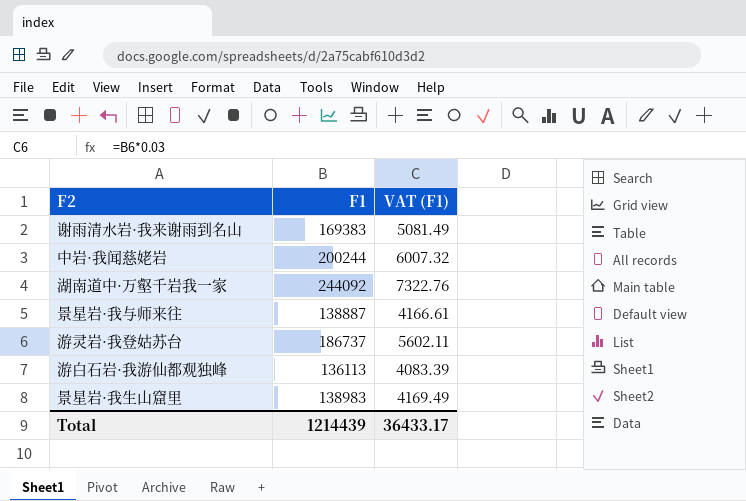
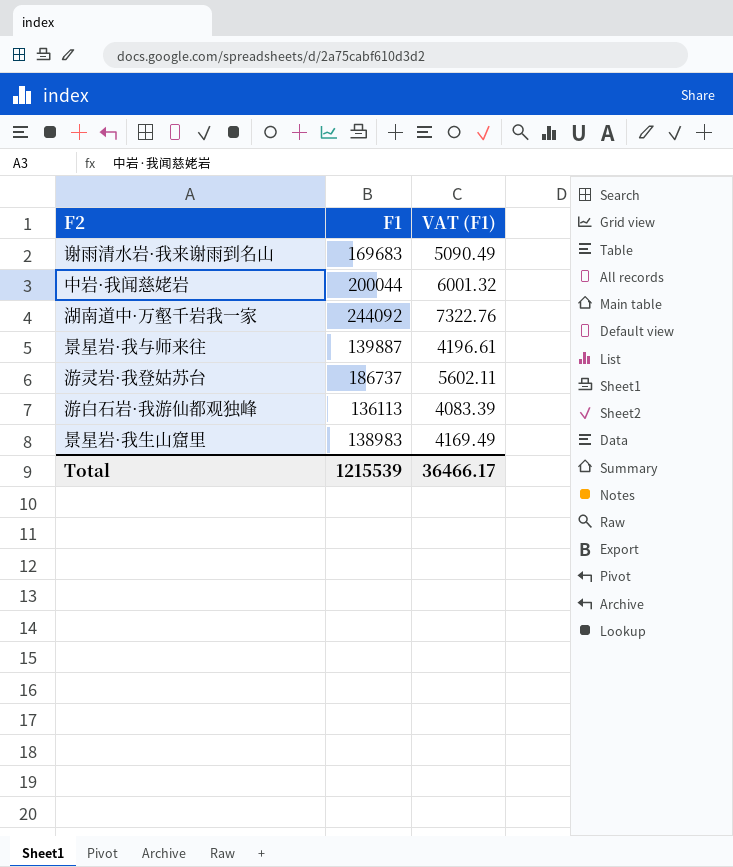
谢雨清水岩·我来谢雨到名山 | F1: 169383 -> 169683
谢雨清水岩·我来谢雨到名山 | VAT (F1): 5081.49 -> 5090.49
中岩·我闻慈姥岩 | F1: 200244 -> 200044
中岩·我闻慈姥岩 | VAT (F1): 6007.32 -> 6001.32
景星岩·我与师来往 | F1: 138887 -> 139887
景星岩·我与师来往 | VAT (F1): 4166.61 -> 4196.61
Total | F1: 1214439 -> 1215539
Total | VAT (F1): 36433.17 -> 36466.17

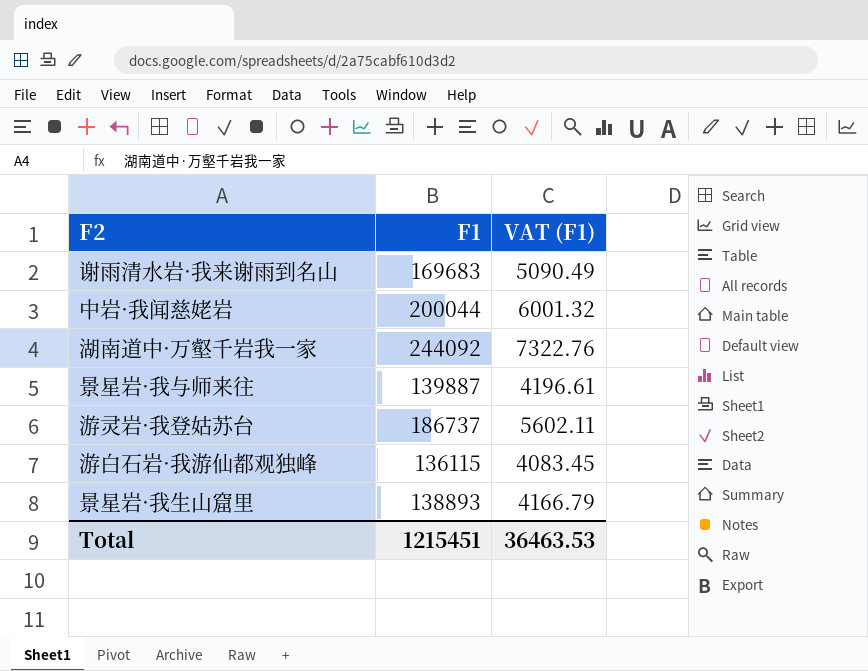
游白石岩·我游仙都观独峰 | F1: 136113 -> 136115
游白石岩·我游仙都观独峰 | VAT (F1): 4083.39 -> 4083.45
景星岩·我生山窟里 | F1: 138983 -> 138893
景星岩·我生山窟里 | VAT (F1): 4169.49 -> 4166.79
Total | F1: 1215539 -> 1215451
Total | VAT (F1): 36466.17 -> 36463.53

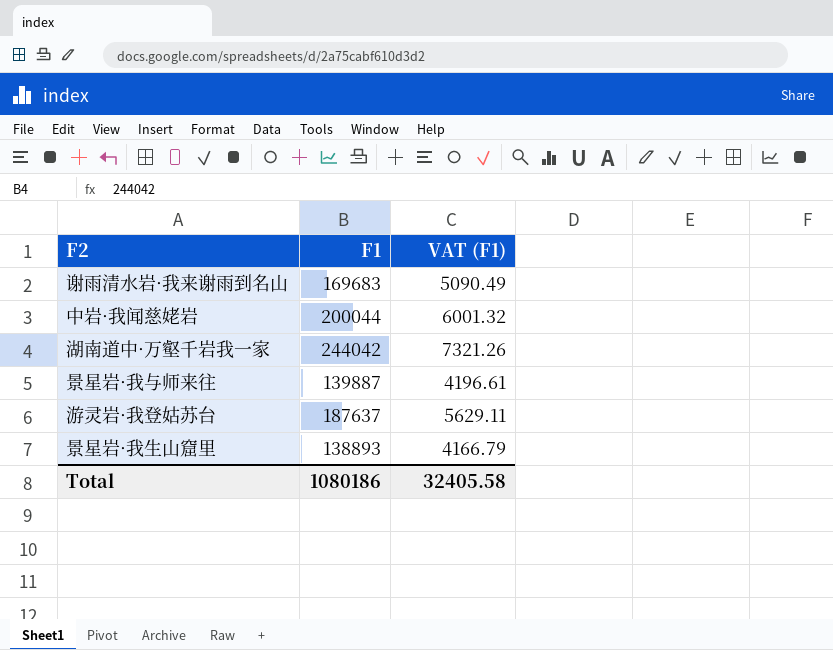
row 游白石岩·我游仙都观独峰: 136115 | 4083.45 -> none
湖南道中·万壑千岩我一家 | F1: 244092 -> 244042
湖南道中·万壑千岩我一家 | VAT (F1): 7322.76 -> 7321.26
游灵岩·我登姑苏台 | F1: 186737 -> 187637
游灵岩·我登姑苏台 | VAT (F1): 5602.11 -> 5629.11
Total | F1: 1215451 -> 1080186
Total | VAT (F1): 36463.53 -> 32405.58

